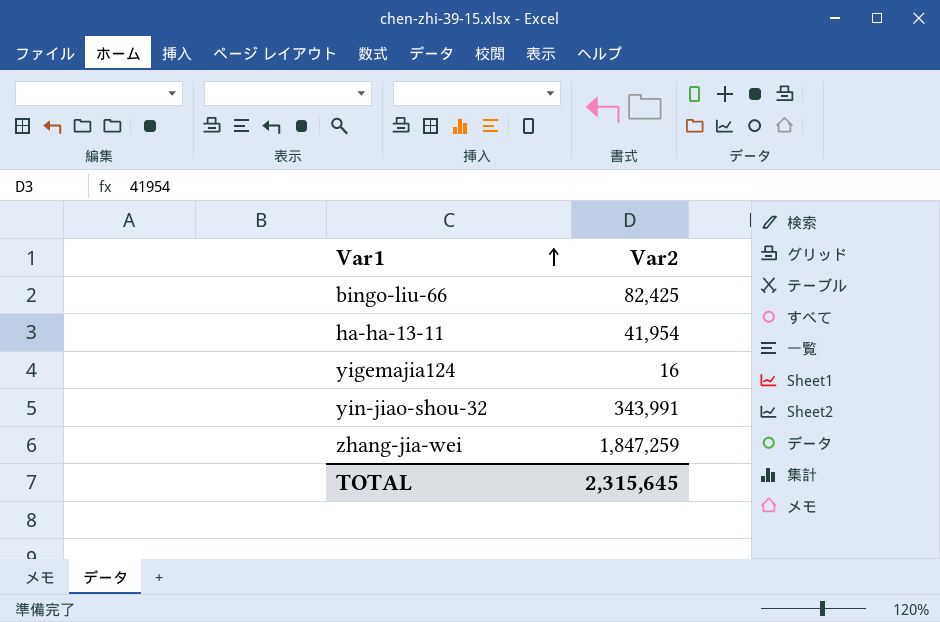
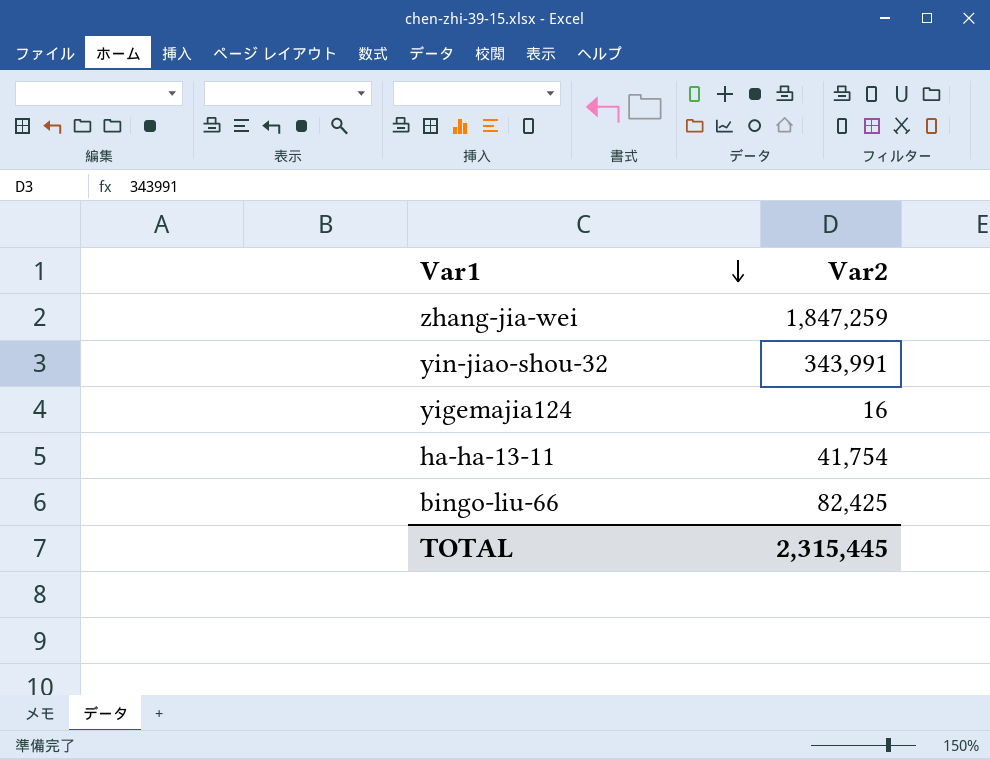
row order: Var1 ascending -> Var1 descending
ha-ha-13-11 | Var2: 41,954 -> 41,754
TOTAL | Var2: 2,315,645 -> 2,315,445

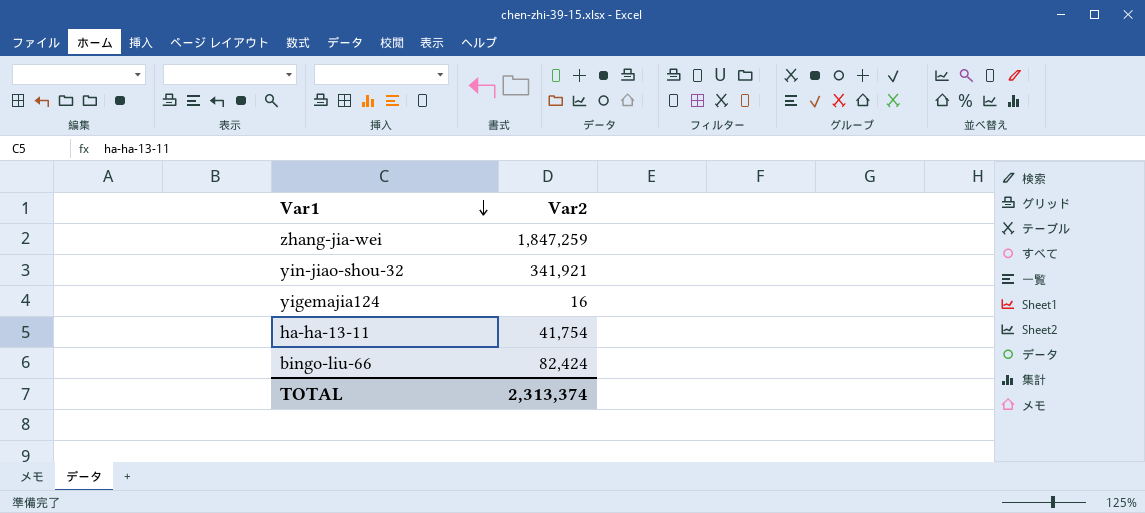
yin-jiao-shou-32 | Var2: 343,991 -> 341,921
bingo-liu-66 | Var2: 82,425 -> 82,424
TOTAL | Var2: 2,315,445 -> 2,313,374

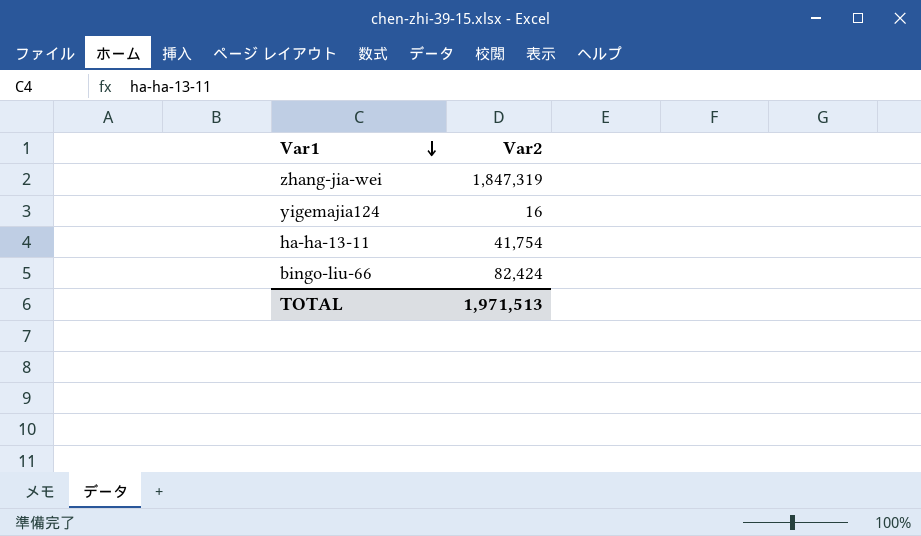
row yin-jiao-shou-32: 341,921 -> none
zhang-jia-wei | Var2: 1,847,259 -> 1,847,319
TOTAL | Var2: 2,313,374 -> 1,971,513

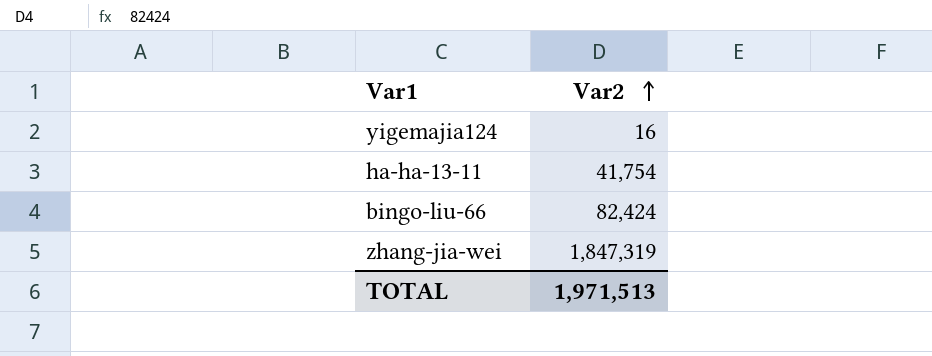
row order: Var1 descending -> Var2 ascending

